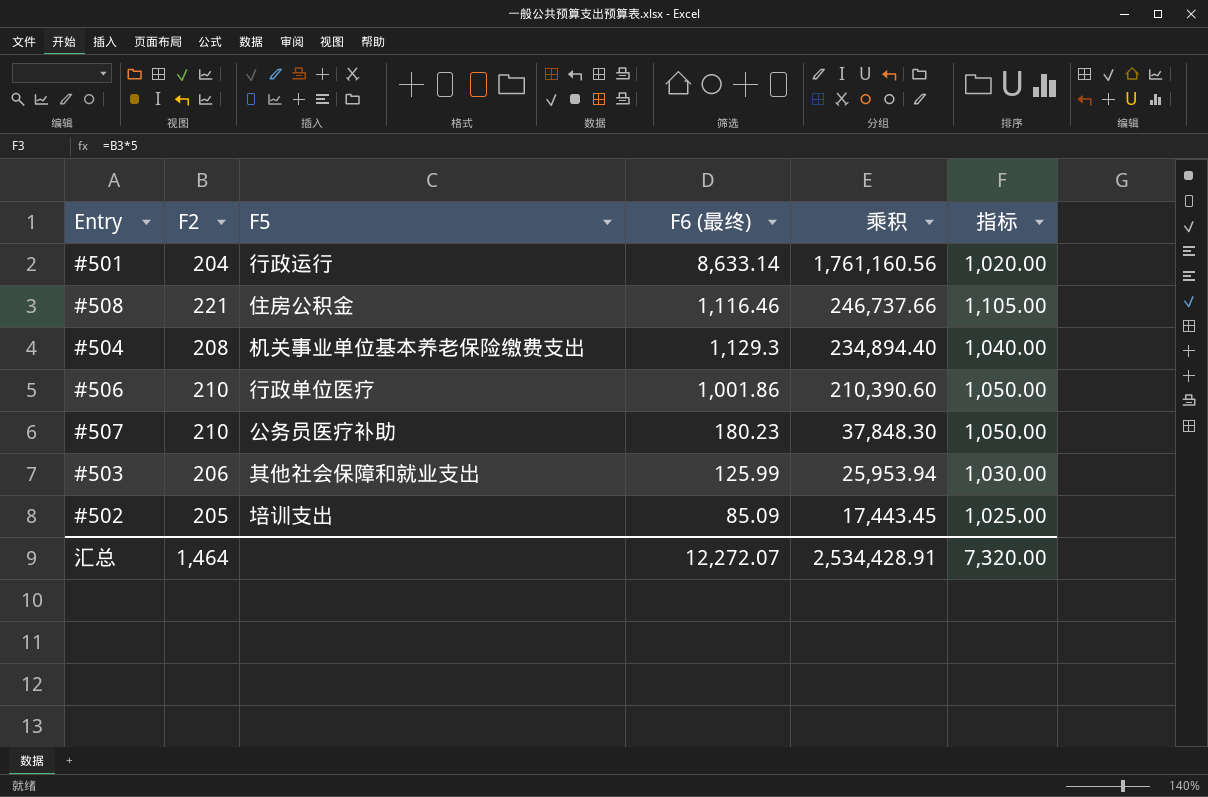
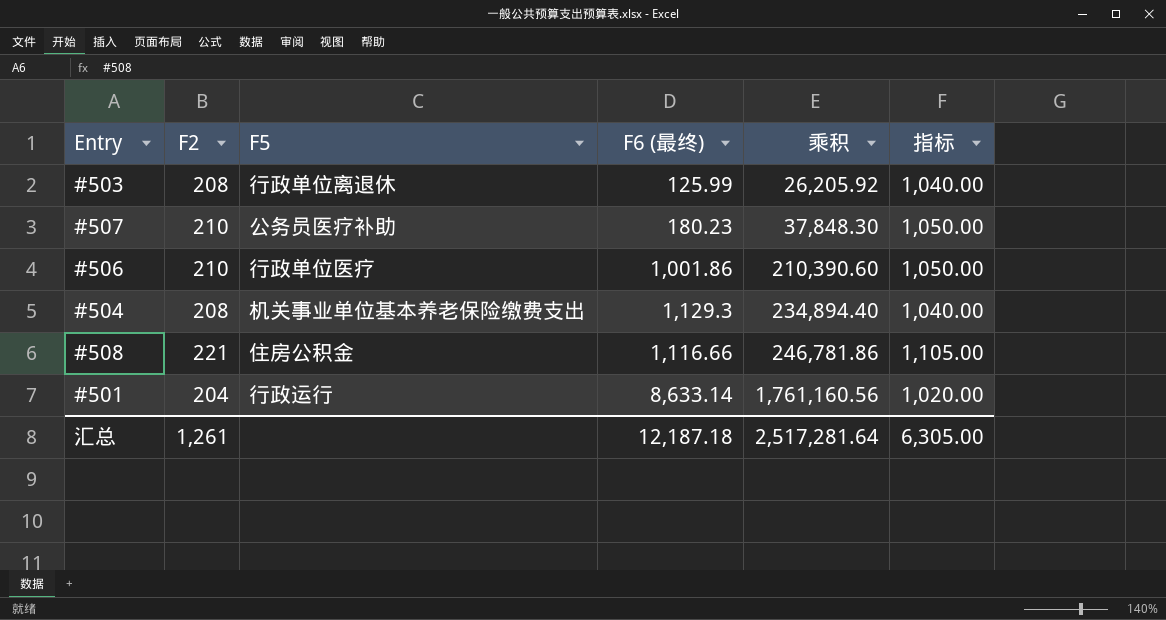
row order: 乘积 descending -> 乘积 ascending
row #502: 205 | 培训支出 | 85.09 | 17,443.45 | 1,025.00 -> none
#503 | F2: 206 -> 208
#503 | F5: 其他社会保障和就业支出 -> 行政单位离退休
#503 | 乘积: 25,953.94 -> 26,205.92
#503 | 指标: 1,030.00 -> 1,040.00
#508 | F6 (最终): 1,116.46 -> 1,116.66
#508 | 乘积: 246,737.66 -> 246,781.86
汇总 | F2: 1,464 -> 1,261
汇总 | F6 (最终): 12,272.07 -> 12,187.18
汇总 | 乘积: 2,534,428.91 -> 2,517,281.64
汇总 | 指标: 7,320.00 -> 6,305.00

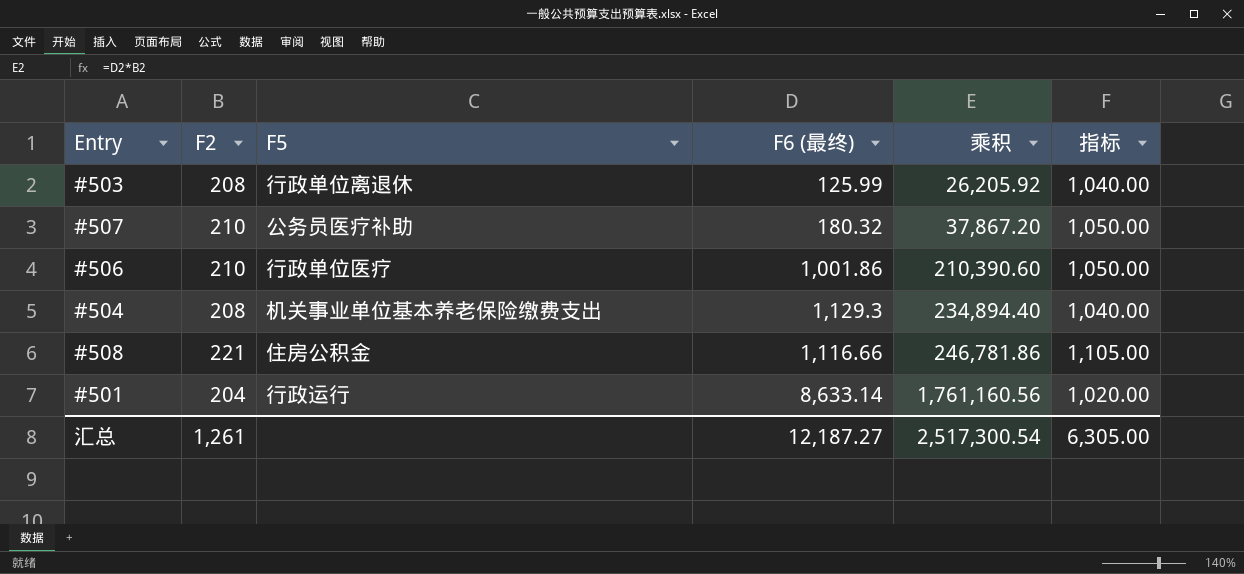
#507 | F6 (最终): 180.23 -> 180.32
#507 | 乘积: 37,848.30 -> 37,867.20
汇总 | F6 (最终): 12,187.18 -> 12,187.27
汇总 | 乘积: 2,517,281.64 -> 2,517,300.54

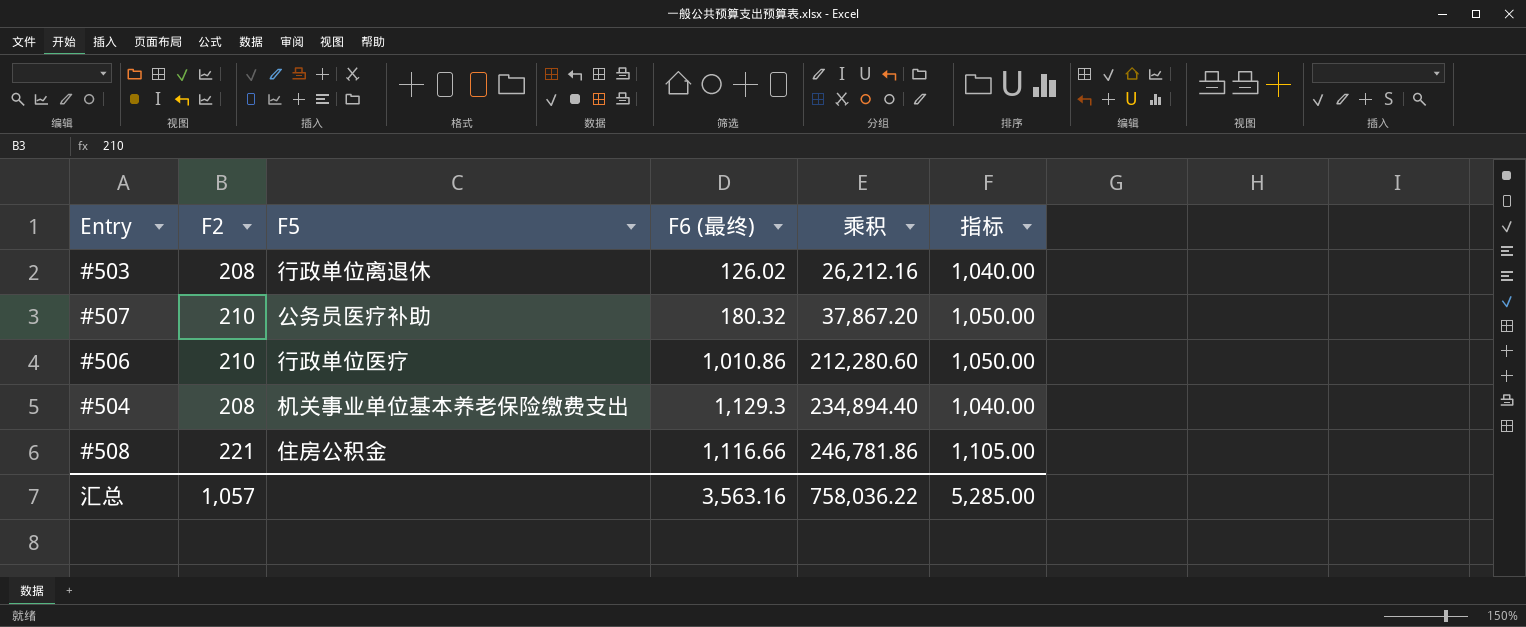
row #501: 204 | 行政运行 | 8,633.14 | 1,761,160.56 | 1,020.00 -> none
#503 | F6 (最终): 125.99 -> 126.02
#503 | 乘积: 26,205.92 -> 26,212.16
#506 | F6 (最终): 1,001.86 -> 1,010.86
#506 | 乘积: 210,390.60 -> 212,280.60
汇总 | F2: 1,261 -> 1,057
汇总 | F6 (最终): 12,187.27 -> 3,563.16
汇总 | 乘积: 2,517,300.54 -> 758,036.22
汇总 | 指标: 6,305.00 -> 5,285.00

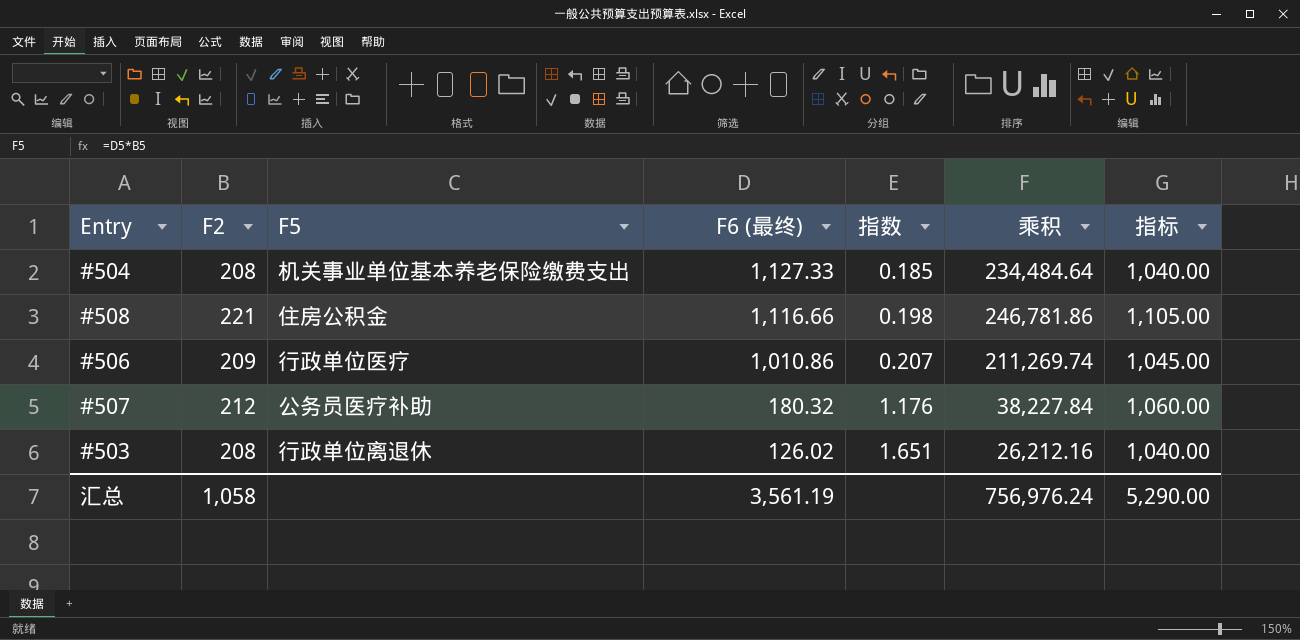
row order: 乘积 ascending -> F6 (最终) descending
column 指数 | formula: none -> [F2] / [F6 (最终)]
#504 | F6 (最终): 1,129.3 -> 1,127.33
#504 | 乘积: 234,894.40 -> 234,484.64
#506 | F2: 210 -> 209
#506 | 乘积: 212,280.60 -> 211,269.74
#506 | 指标: 1,050.00 -> 1,045.00
#507 | F2: 210 -> 212
#507 | 乘积: 37,867.20 -> 38,227.84
#507 | 指标: 1,050.00 -> 1,060.00
汇总 | F2: 1,057 -> 1,058
汇总 | F6 (最终): 3,563.16 -> 3,561.19
汇总 | 乘积: 758,036.22 -> 756,976.24
汇总 | 指标: 5,285.00 -> 5,290.00

